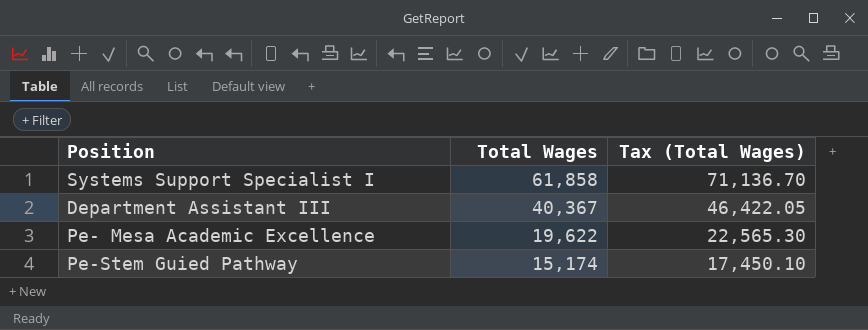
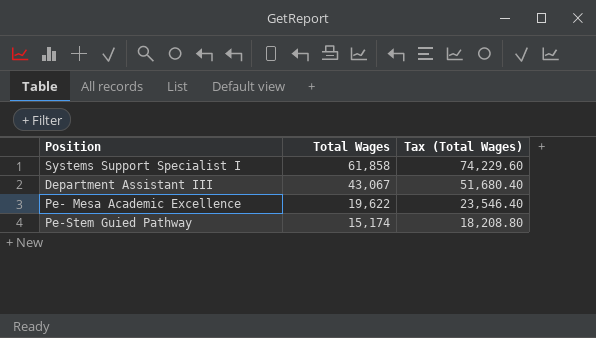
column Tax (Total Wages) | formula: [Total Wages] * 1.15 -> [Total Wages] * 1.2
Department Assistant III | Total Wages: 40,367 -> 43,067

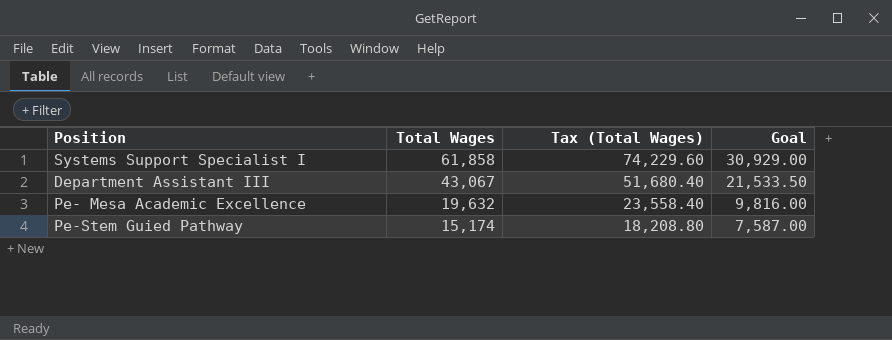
column Goal | formula: none -> [Total Wages] * 0.5
Pe- Mesa Academic Excellence | Total Wages: 19,622 -> 19,632
Pe- Mesa Academic Excellence | Tax (Total Wages): 23,546.40 -> 23,558.40

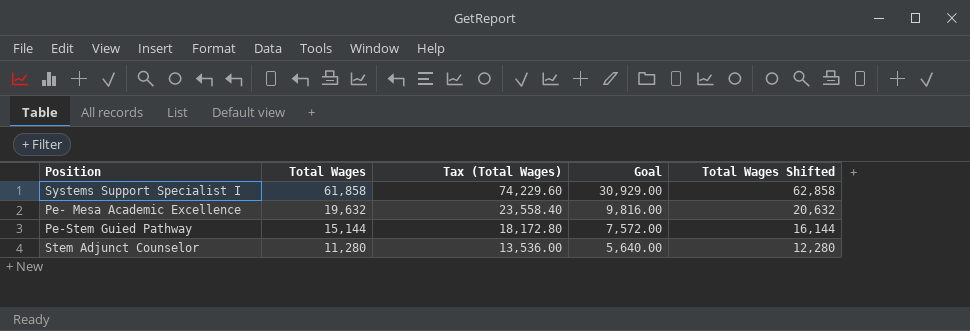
column Total Wages Shifted | formula: none -> [Total Wages] + 1000
row Department Assistant III: 43,067 | 51,680.40 | 21,533.50 -> none
Pe-Stem Guied Pathway | Total Wages: 15,174 -> 15,144
Pe-Stem Guied Pathway | Tax (Total Wages): 18,208.80 -> 18,172.80
Pe-Stem Guied Pathway | Goal: 7,587.00 -> 7,572.00
row Stem Adjunct Counselor: none -> 11,280 | 13,536.00 | 5,640.00 | 12,280

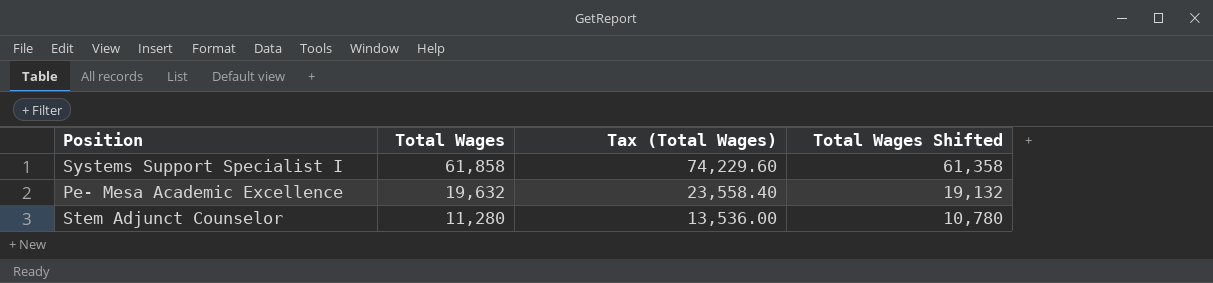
column Goal | formula: [Total Wages] * 0.5 -> none
column Total Wages Shifted | formula: [Total Wages] + 1000 -> [Total Wages] - 500
row Pe-Stem Guied Pathway: 15,144 | 18,172.80 | 7,572.00 | 16,144 -> none

